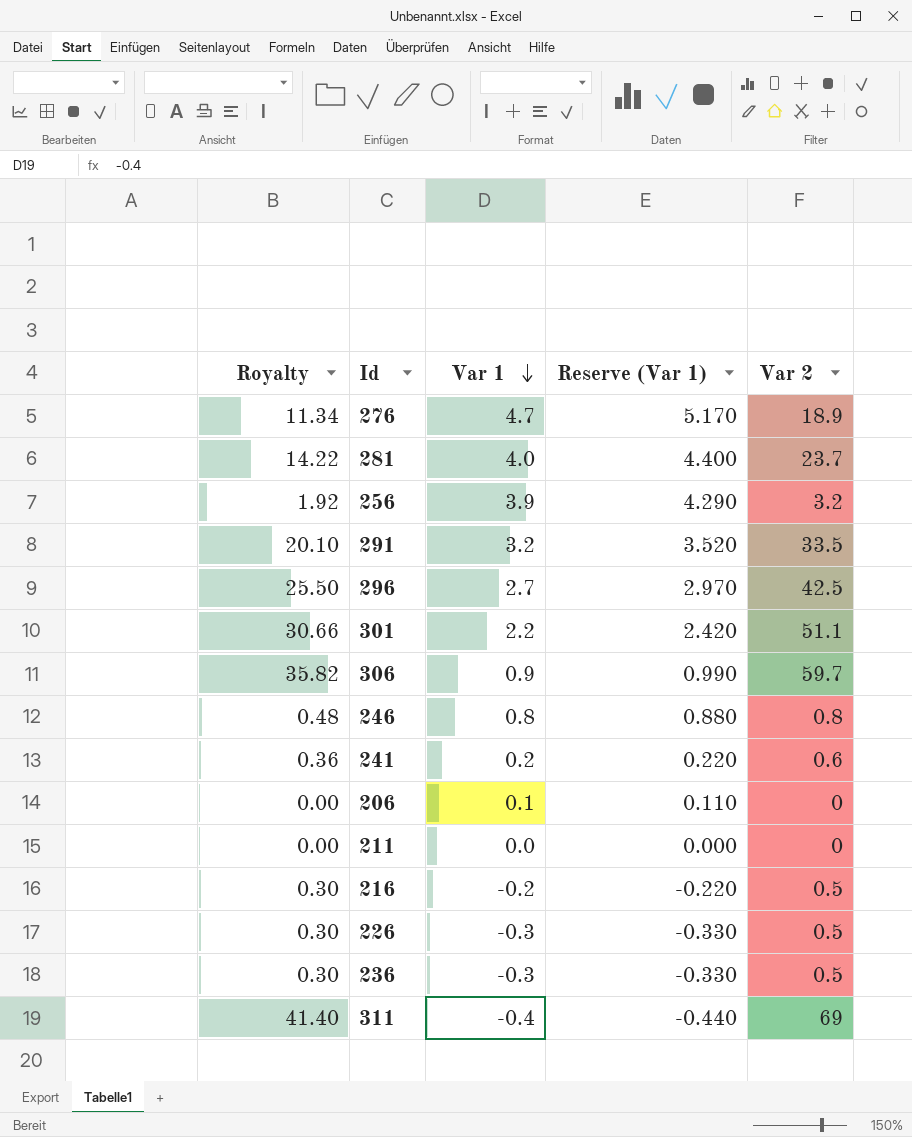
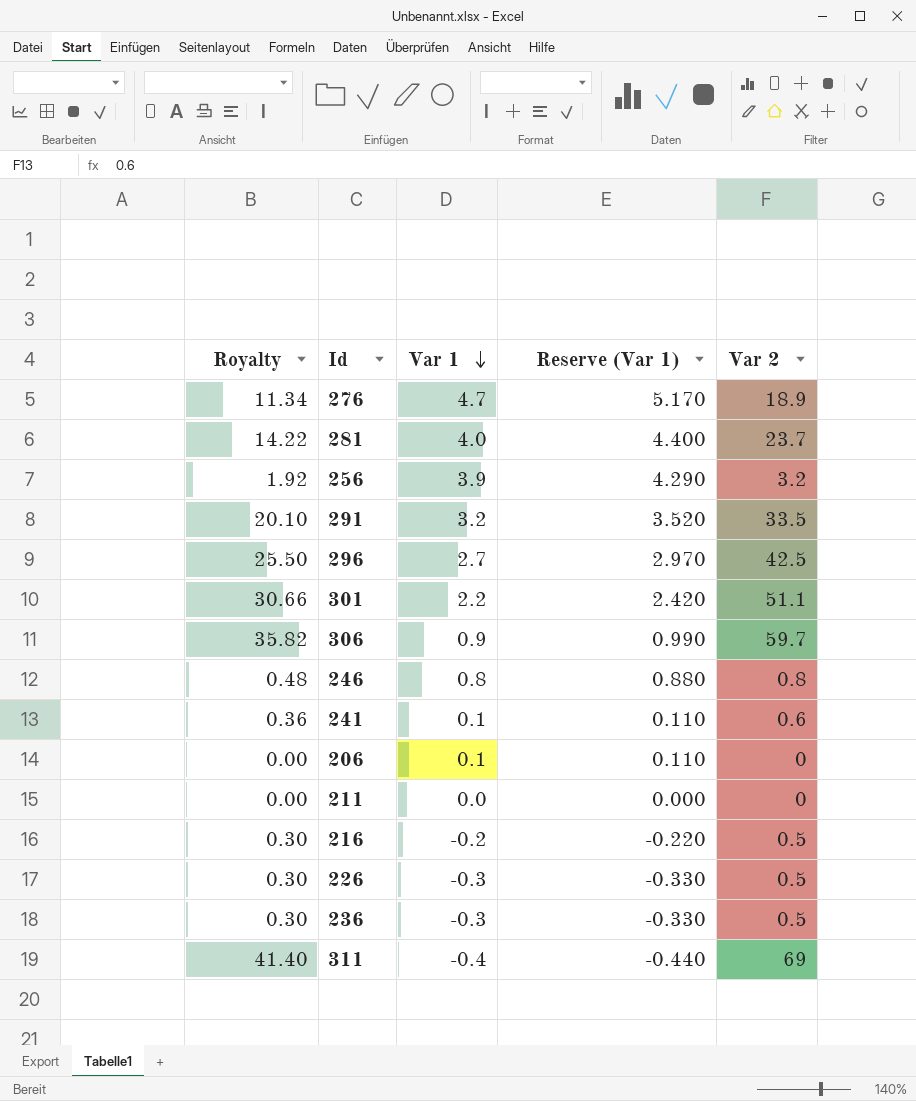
241 | Var 1: 0.2 -> 0.1
241 | Reserve (Var 1): 0.220 -> 0.110

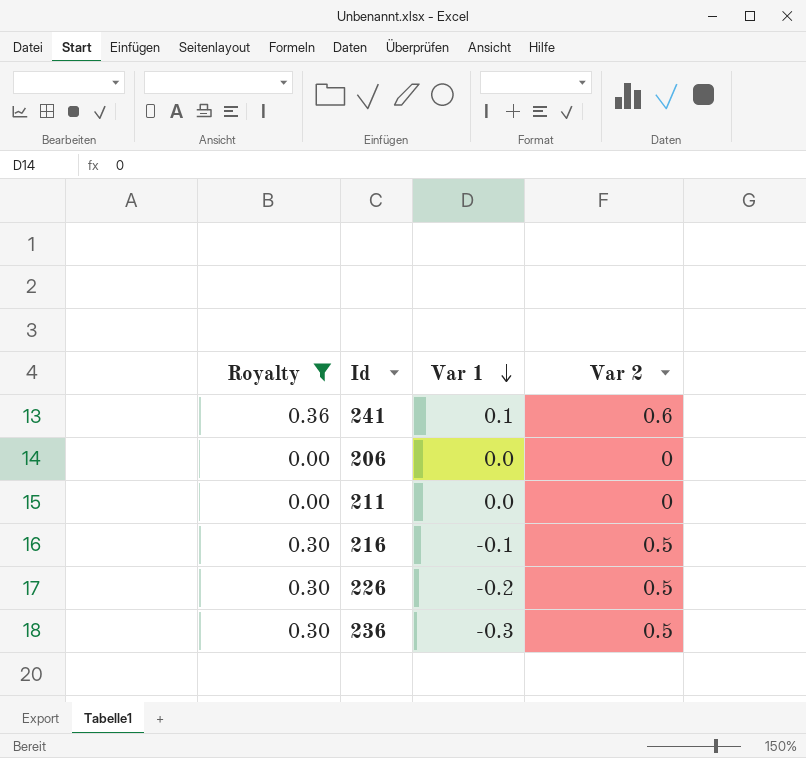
filter: none -> Royalty <= 0.36
column Reserve (Var 1) | formula: [Var 1] * 1.1 -> none
206 | Var 1: 0.1 -> 0.0
216 | Var 1: -0.2 -> -0.1
226 | Var 1: -0.3 -> -0.2

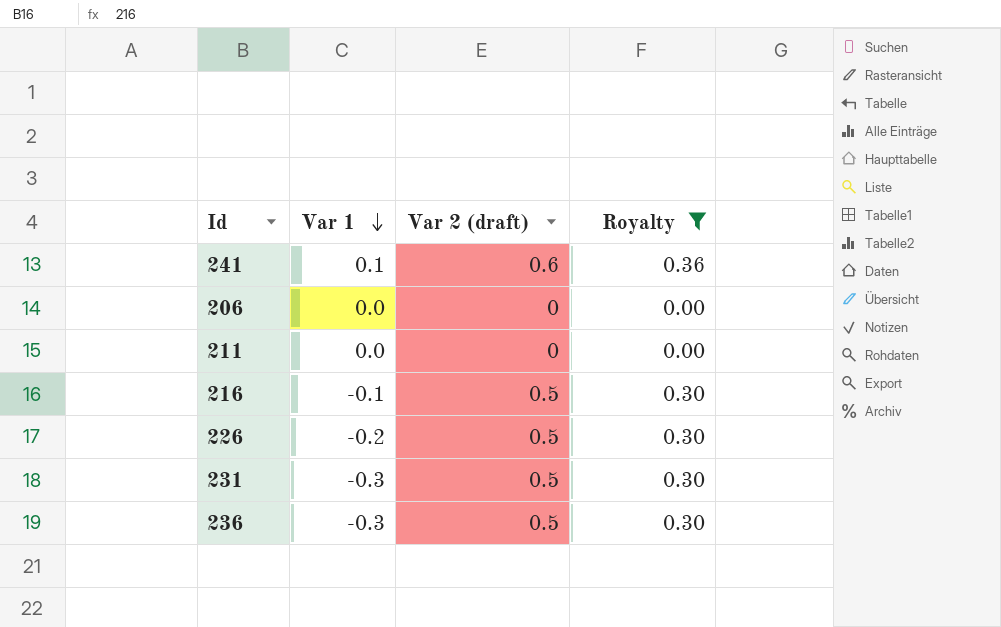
column name: Var 2 -> Var 2 (draft)
column Royalty | position: 1 -> 4
row 231: none -> -0.3 | 0.5 | 0.30

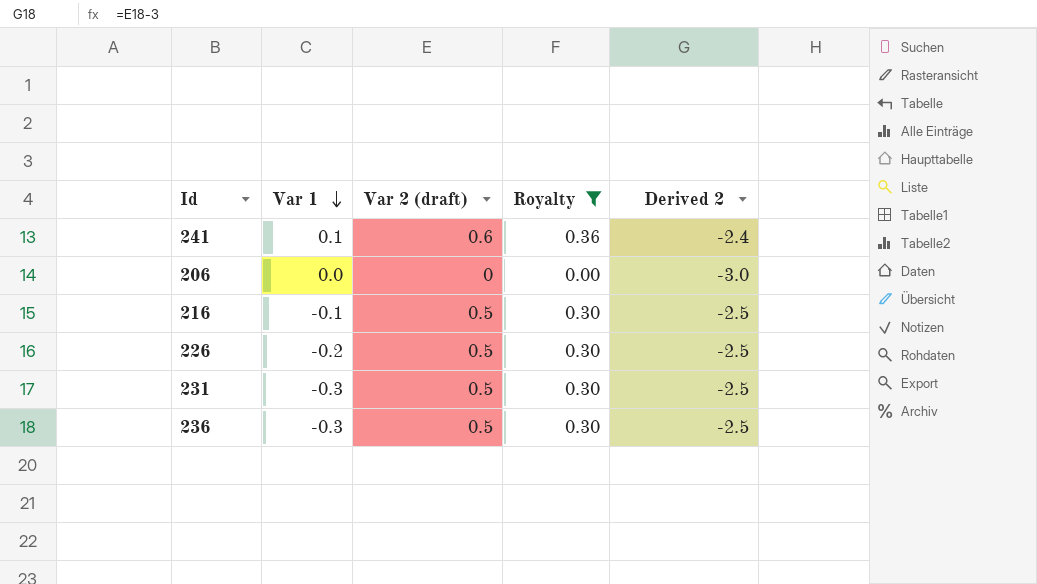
column Derived 2 | formula: none -> [Var 2 (draft)] - 3
row 211: 0.0 | 0 | 0.00 -> none

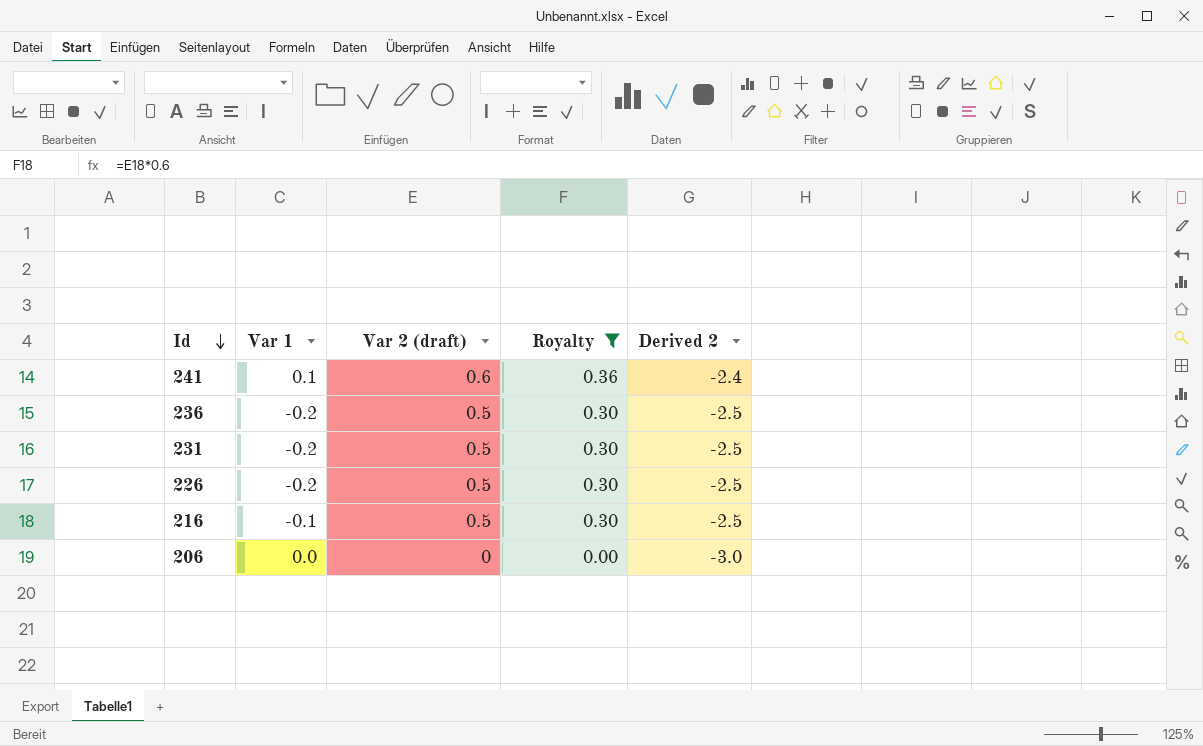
row order: Var 1 descending -> Id descending
236 | Var 1: -0.3 -> -0.2
231 | Var 1: -0.3 -> -0.2

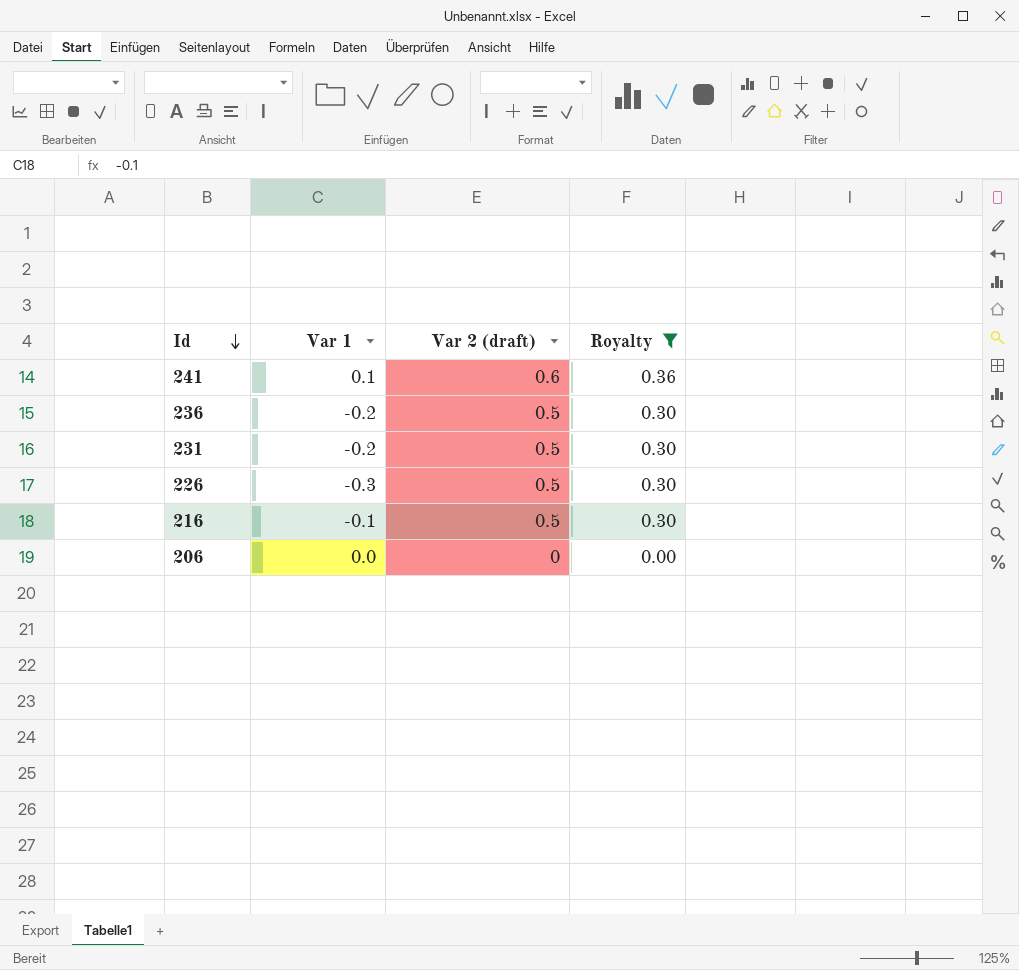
column Derived 2 | formula: [Var 2 (draft)] - 3 -> none
226 | Var 1: -0.2 -> -0.3

